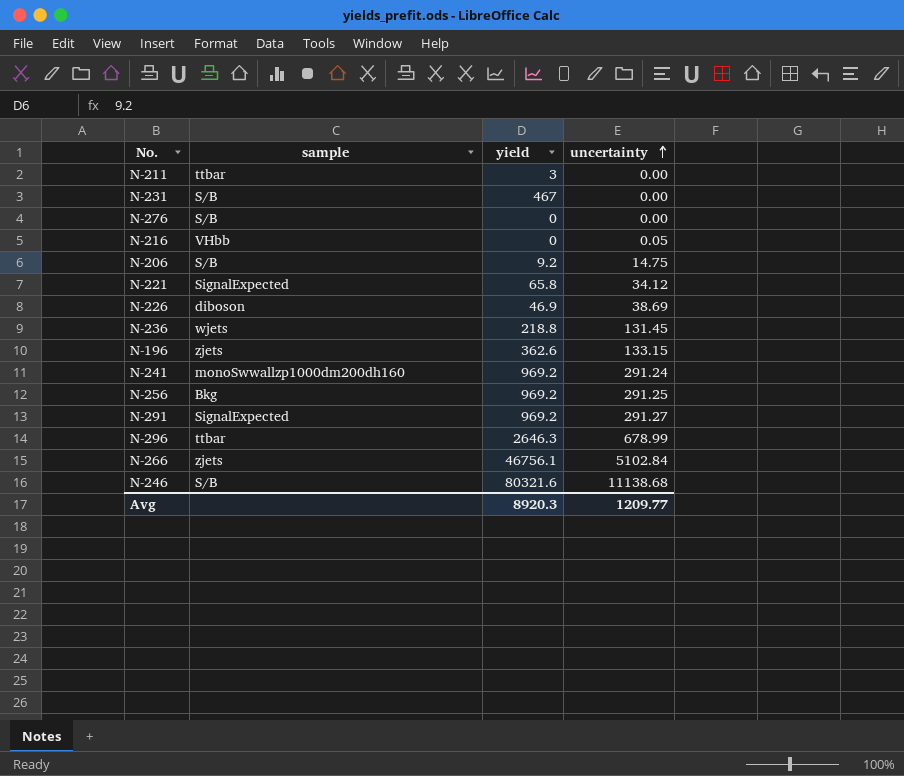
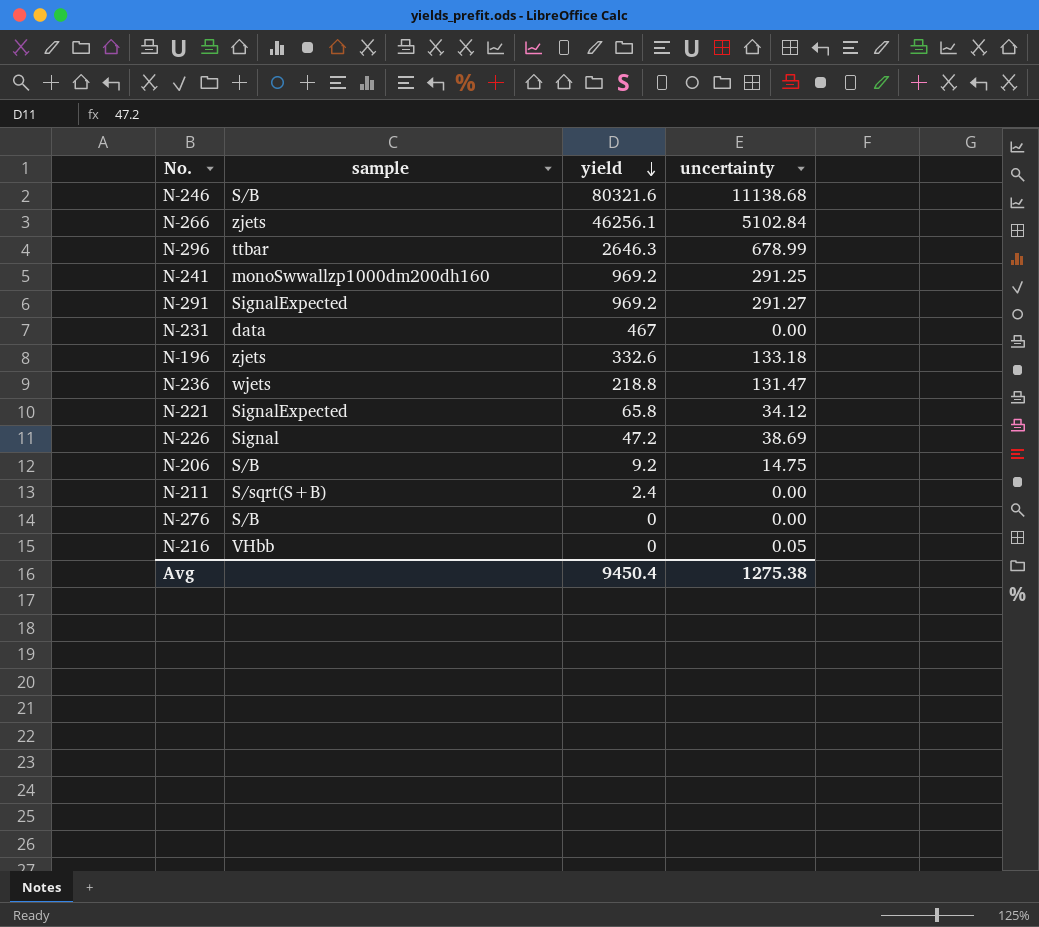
row order: uncertainty ascending -> yield descending
row N-256: Bkg | 969.2 | 291.25 -> none
N-266 | yield: 46756.1 -> 46256.1
N-241 | uncertainty: 291.24 -> 291.25
N-231 | sample: S/B -> data
N-196 | yield: 362.6 -> 332.6
N-196 | uncertainty: 133.15 -> 133.18
N-236 | uncertainty: 131.45 -> 131.47
N-226 | sample: diboson -> Signal
N-226 | yield: 46.9 -> 47.2
N-211 | sample: ttbar -> S/sqrt(S+B)
N-211 | yield: 3 -> 2.4
Avg | yield: 8920.3 -> 9450.4
Avg | uncertainty: 1209.77 -> 1275.38

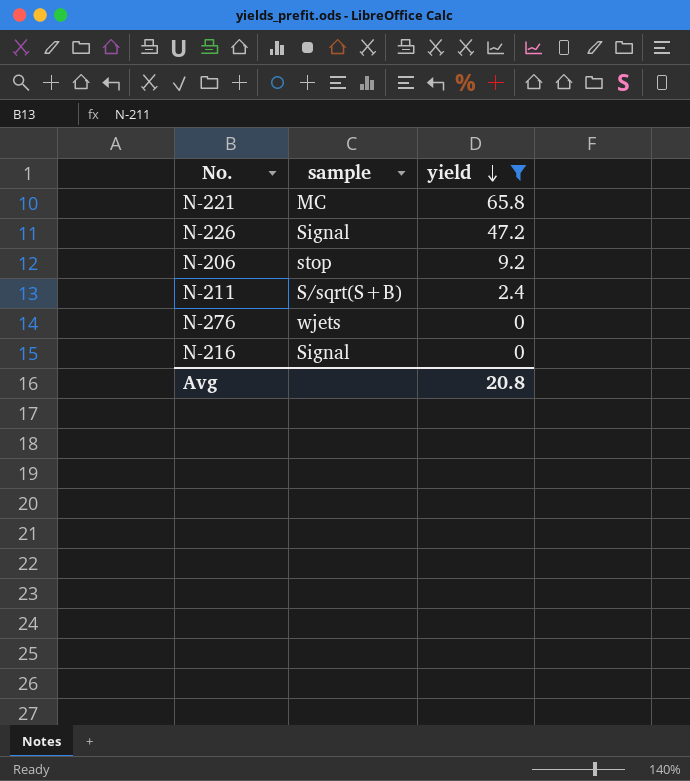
filter: none -> yield <= 65.8
column uncertainty | position: 4 -> none
N-221 | sample: SignalExpected -> MC
N-206 | sample: S/B -> stop
N-276 | sample: S/B -> wjets
N-216 | sample: VHbb -> Signal
Avg | yield: 9450.4 -> 20.8

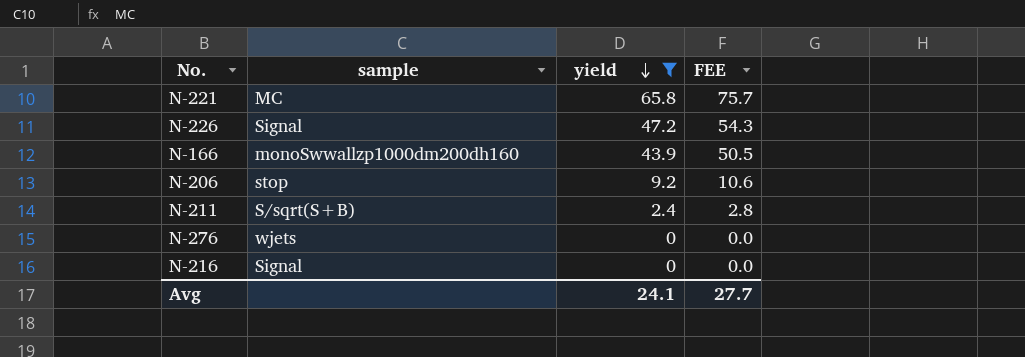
column FEE | formula: none -> [yield] * 1.15
row N-166: none -> monoSwwallzp1000dm200dh160 | 43.9 | 50.5
Avg | yield: 20.8 -> 24.1

